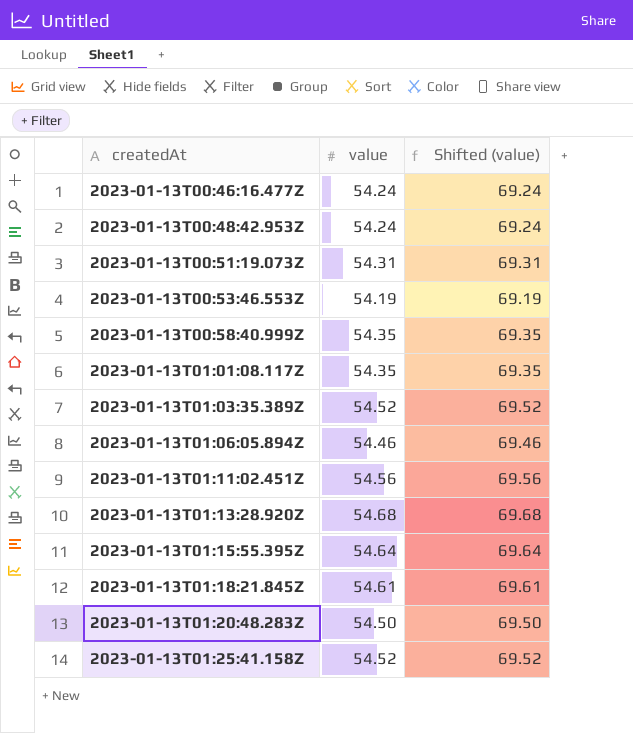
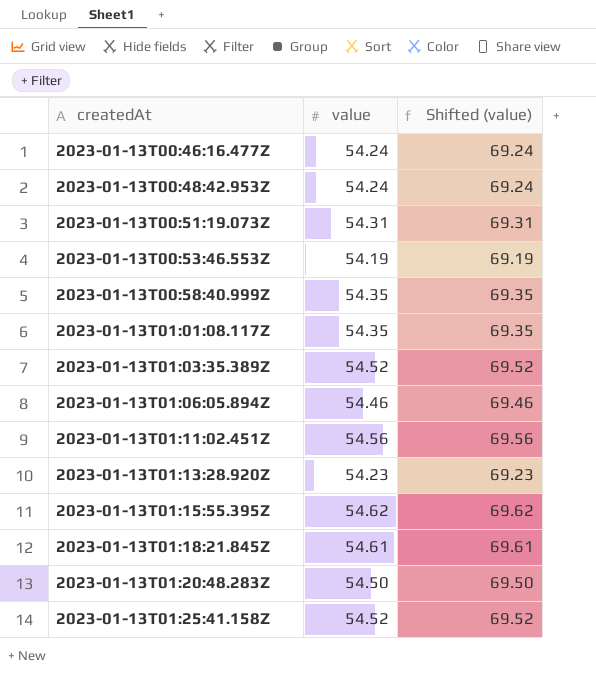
2023-01-13T01:13:28.920Z | value: 54.68 -> 54.23
2023-01-13T01:13:28.920Z | Shifted (value): 69.68 -> 69.23
2023-01-13T01:15:55.395Z | value: 54.64 -> 54.62
2023-01-13T01:15:55.395Z | Shifted (value): 69.64 -> 69.62

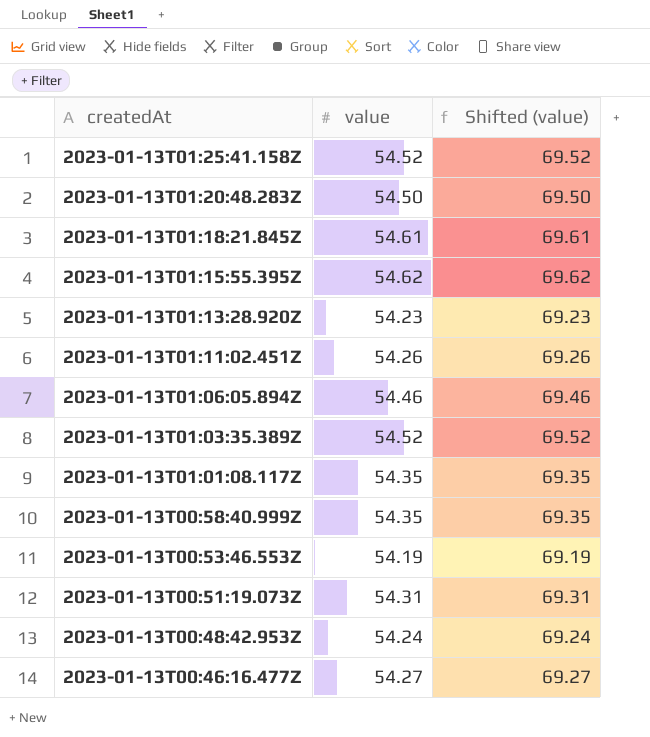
row order: createdAt ascending -> createdAt descending
2023-01-13T01:11:02.451Z | value: 54.56 -> 54.26
2023-01-13T01:11:02.451Z | Shifted (value): 69.56 -> 69.26
2023-01-13T00:46:16.477Z | value: 54.24 -> 54.27
2023-01-13T00:46:16.477Z | Shifted (value): 69.24 -> 69.27

